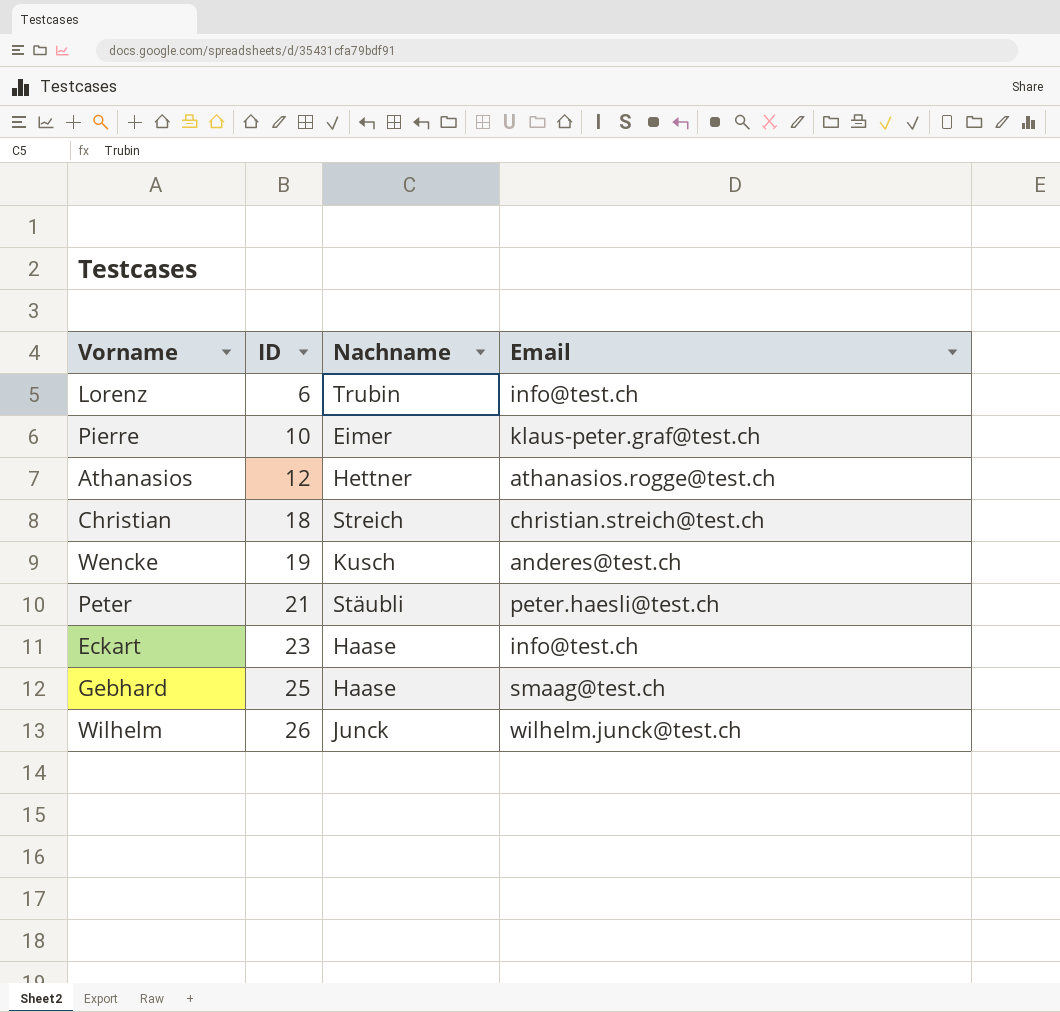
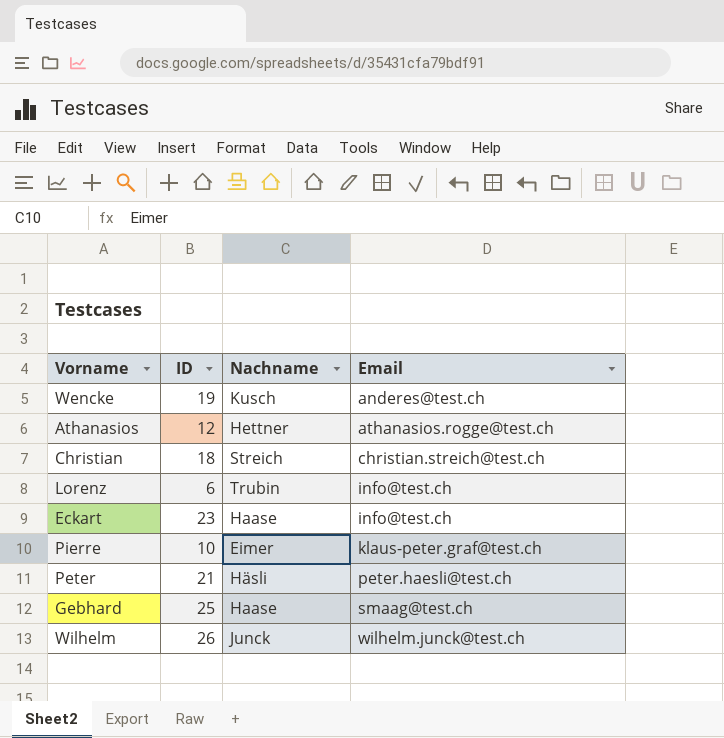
row order: ID ascending -> Email ascending
Peter | Nachname: Stäubli -> Häsli

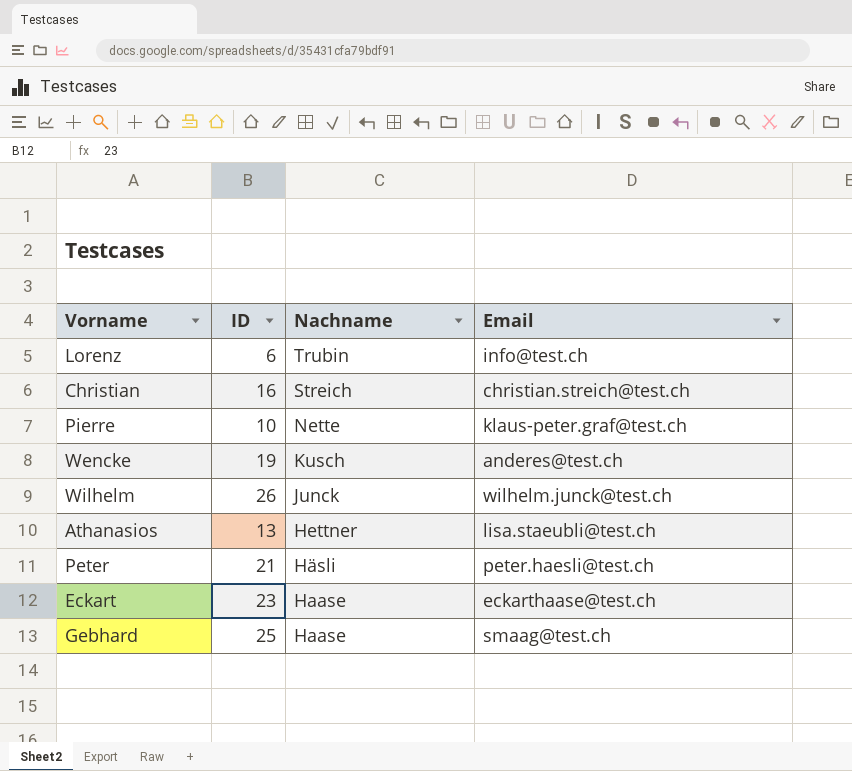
row order: Email ascending -> Nachname descending
Christian | ID: 18 -> 16
Pierre | Nachname: Eimer -> Nette
Athanasios | ID: 12 -> 13
Athanasios | Email: athanasios.rogge@test.ch -> lisa.staeubli@test.ch
Eckart | Email: info@test.ch -> eckarthaase@test.ch

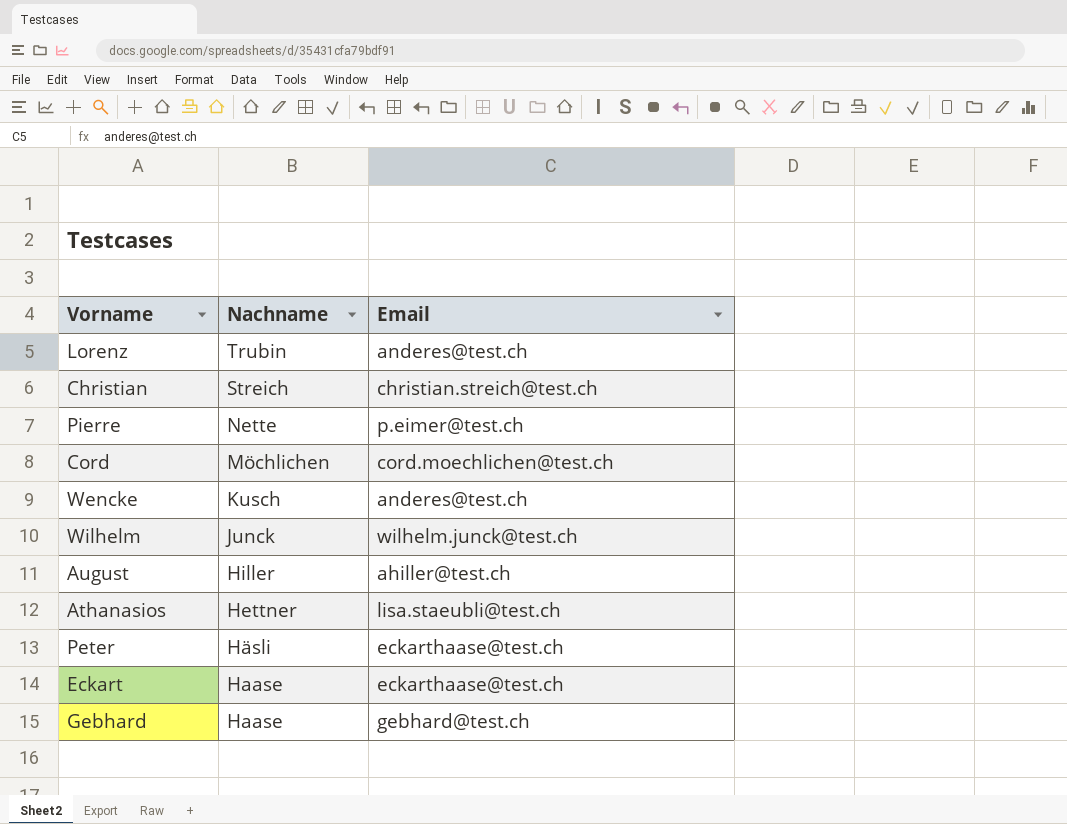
column ID | position: 2 -> none
Lorenz | Email: info@test.ch -> anderes@test.ch
Pierre | Email: klaus-peter.graf@test.ch -> p.eimer@test.ch
row Cord: none -> Möchlichen | cord.moechlichen@test.ch
row August: none -> Hiller | ahiller@test.ch
Peter | Email: peter.haesli@test.ch -> eckarthaase@test.ch
Gebhard | Email: smaag@test.ch -> gebhard@test.ch

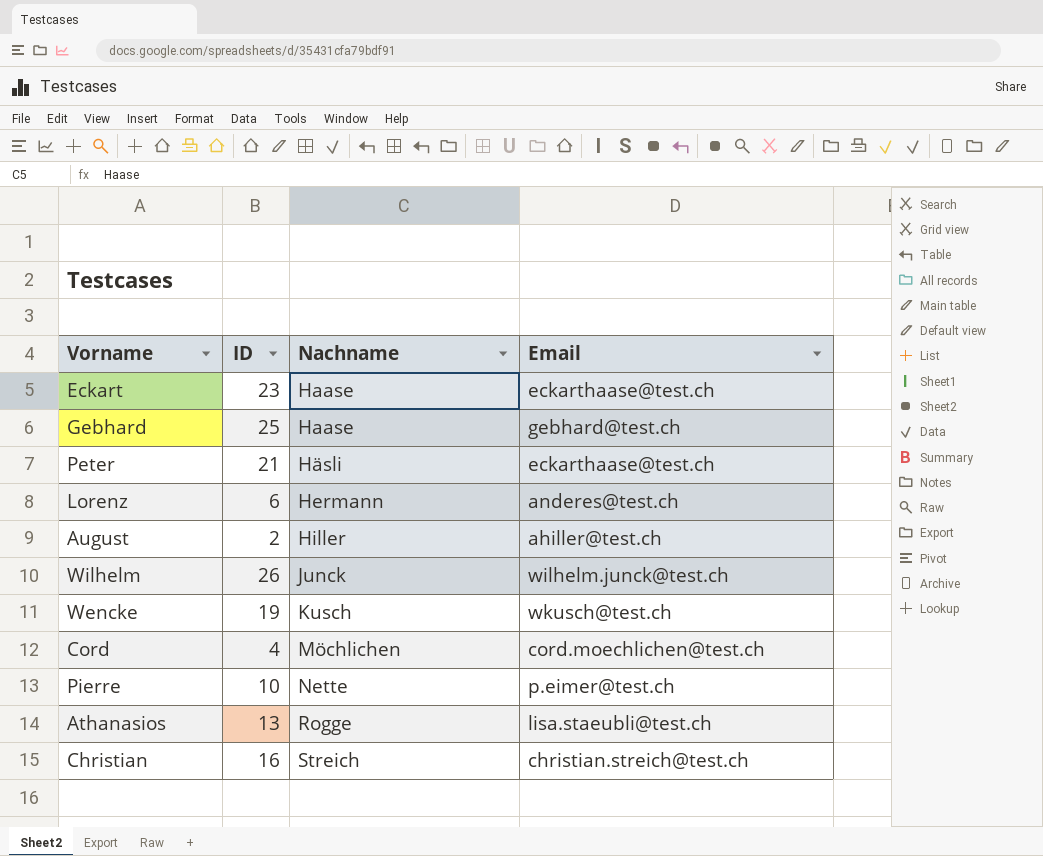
row order: Nachname descending -> Nachname ascending
column ID | position: none -> 2
Lorenz | Nachname: Trubin -> Hermann
Wencke | Email: anderes@test.ch -> wkusch@test.ch
Athanasios | Nachname: Hettner -> Rogge

